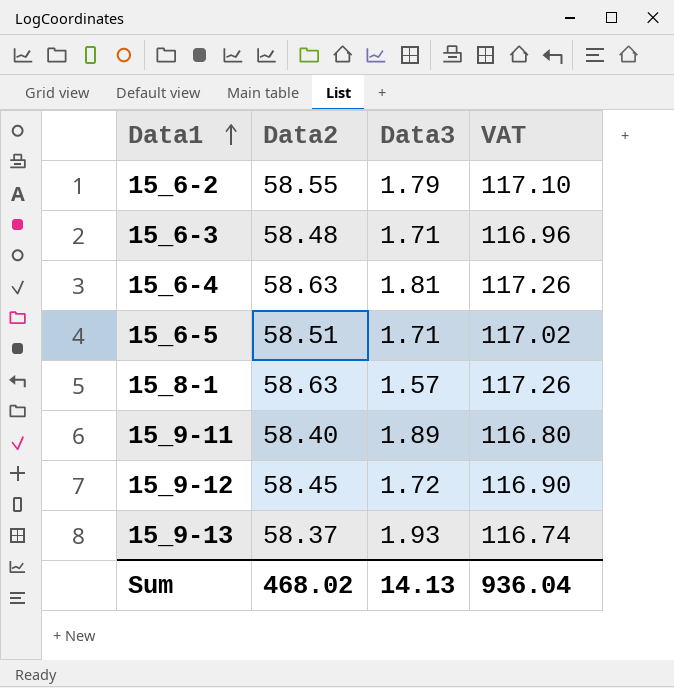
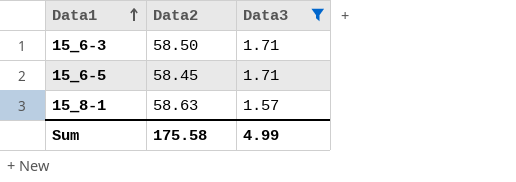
filter: none -> Data3 <= 1.71
column VAT | formula: [Data2] * 2 -> none
15_6-3 | Data2: 58.48 -> 58.50
15_6-5 | Data2: 58.51 -> 58.45
Sum | Data2: 468.02 -> 175.58
Sum | Data3: 14.13 -> 4.99

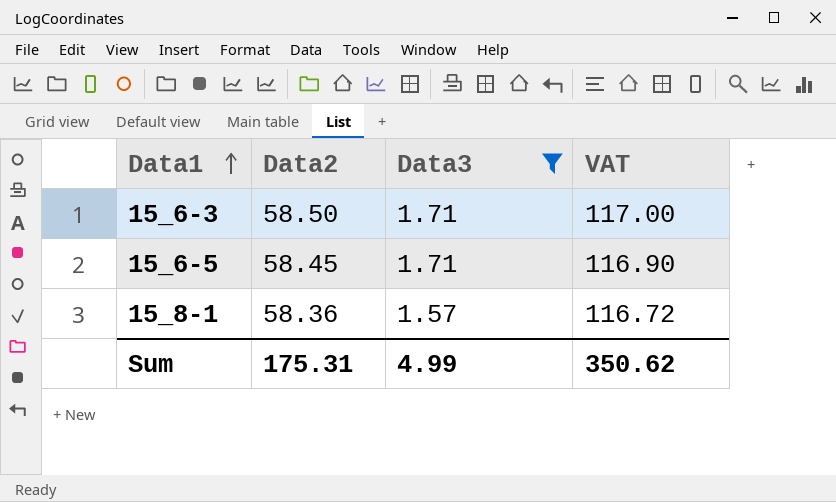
column VAT | formula: none -> [Data2] * 2
15_8-1 | Data2: 58.63 -> 58.36
Sum | Data2: 175.58 -> 175.31

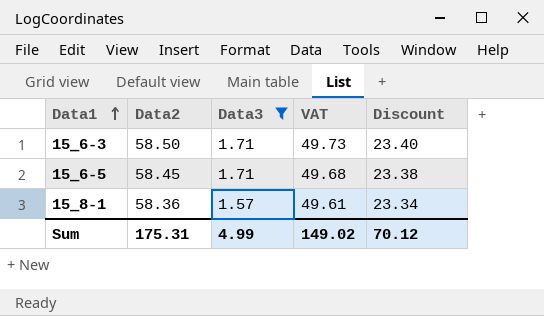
column VAT | formula: [Data2] * 2 -> [Data2] * 0.85
column Discount | formula: none -> [Data2] * 0.4
Sum | VAT: 350.62 -> 149.02

